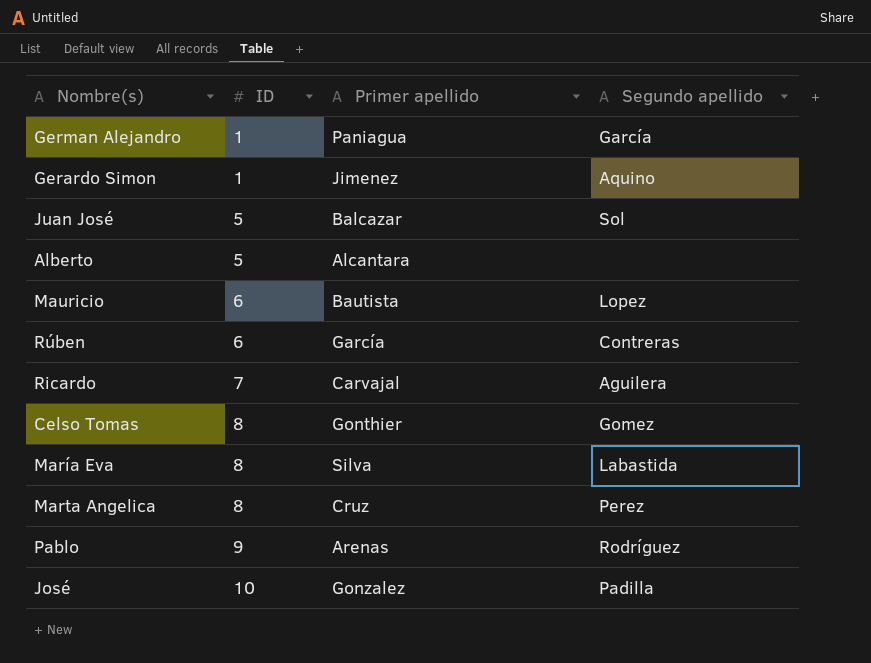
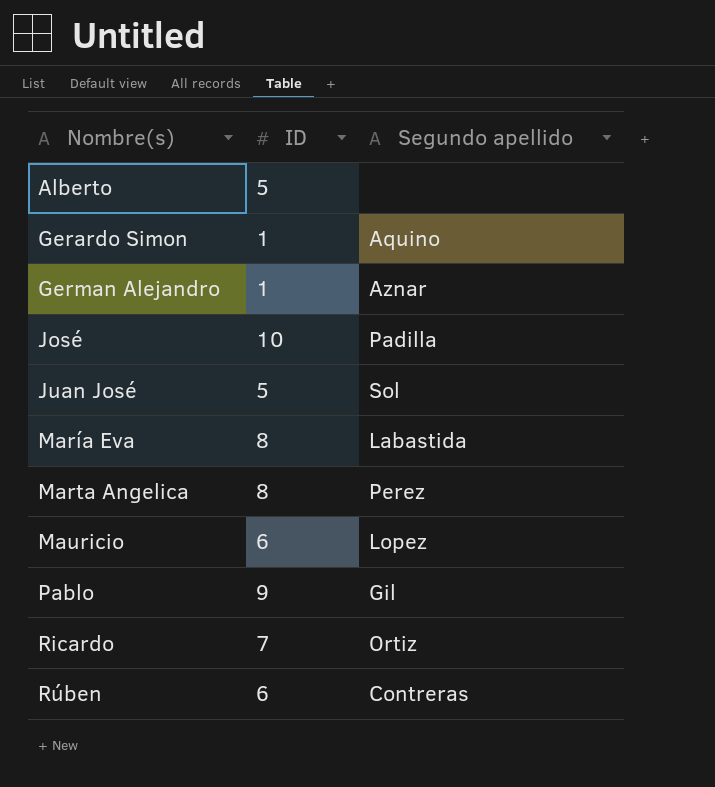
row order: ID ascending -> Nombre(s) ascending
column Primer apellido | position: 3 -> none
row Celso Tomas: 8 | Gonthier | Gomez -> none
German Alejandro | Segundo apellido: García -> Aznar
Pablo | Segundo apellido: Rodríguez -> Gil
Ricardo | Segundo apellido: Aguilera -> Ortiz

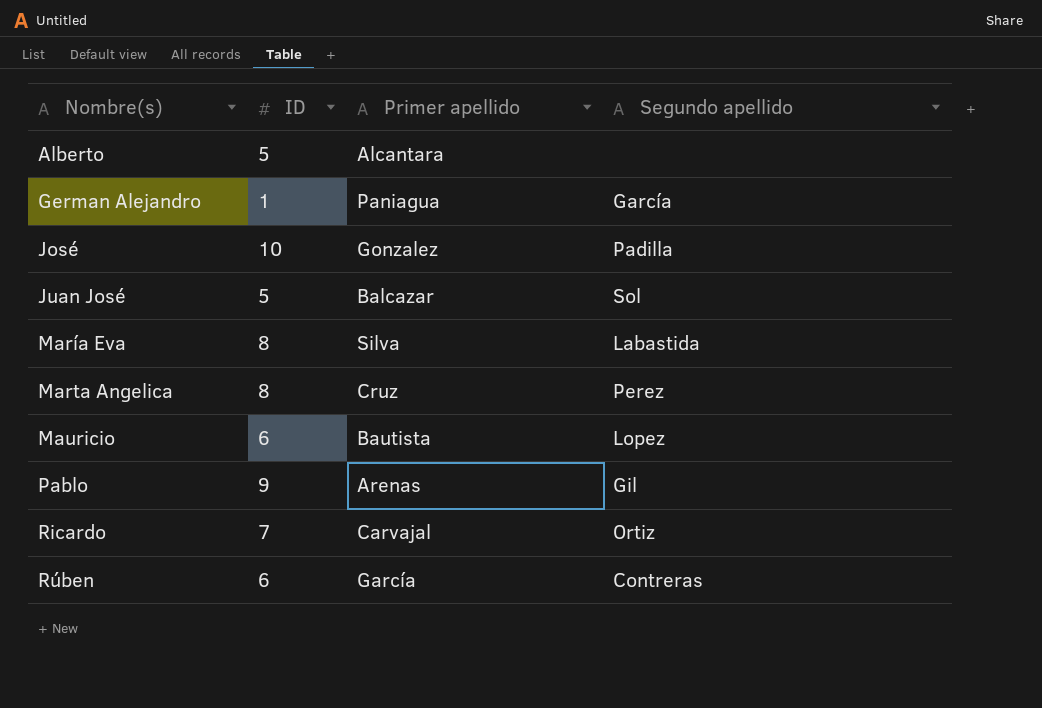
column Primer apellido | position: none -> 3
row Gerardo Simon: 1 | Aquino -> none
German Alejandro | Segundo apellido: Aznar -> García

